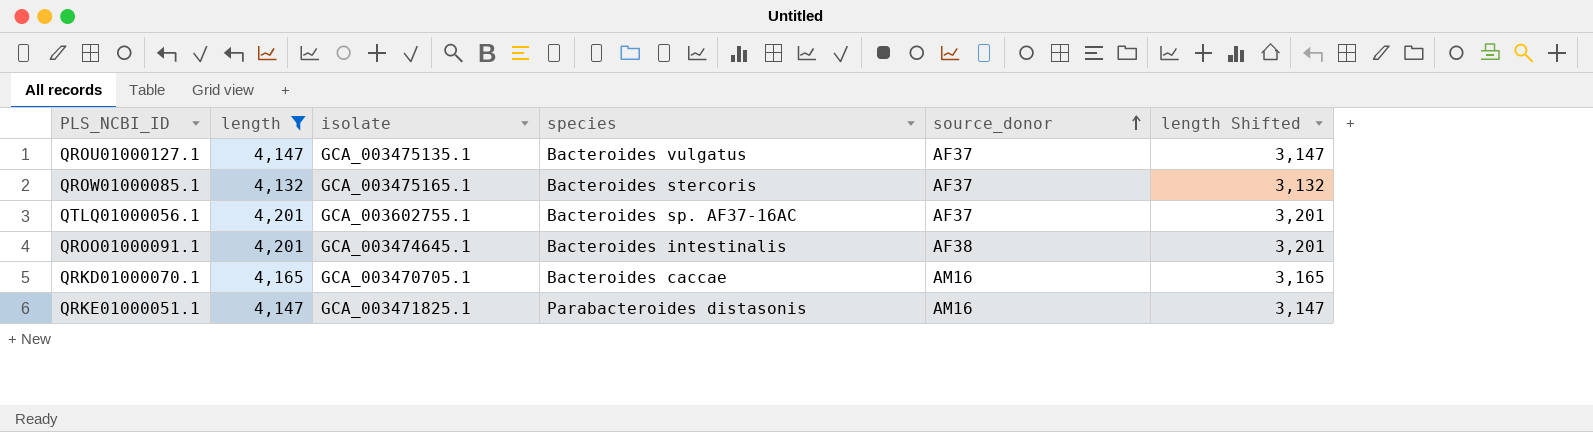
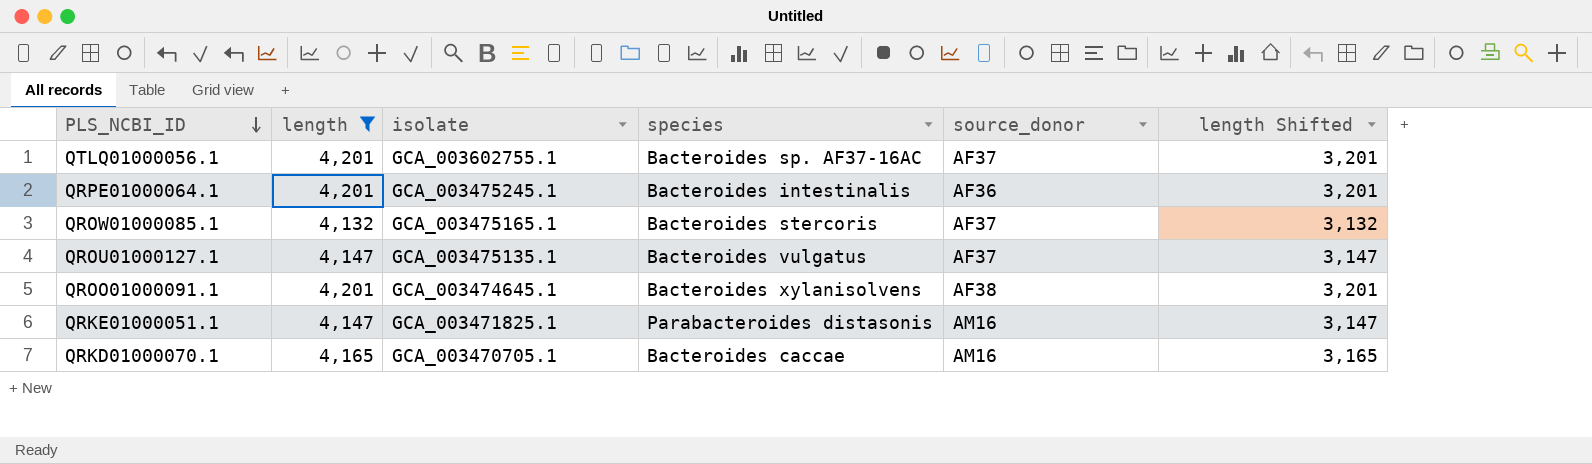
row order: source_donor ascending -> PLS_NCBI_ID descending
row QRPE01000064.1: none -> 4,201 | GCA_003475245.1 | Bacteroides intestinalis | AF36 | 3,201
QROO01000091.1 | species: Bacteroides intestinalis -> Bacteroides xylanisolvens

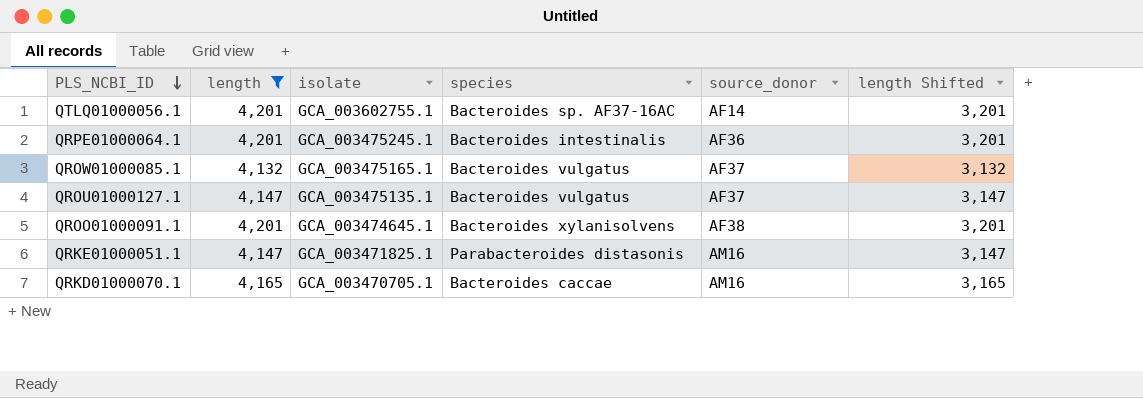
QTLQ01000056.1 | source_donor: AF37 -> AF14
QROW01000085.1 | species: Bacteroides stercoris -> Bacteroides vulgatus

